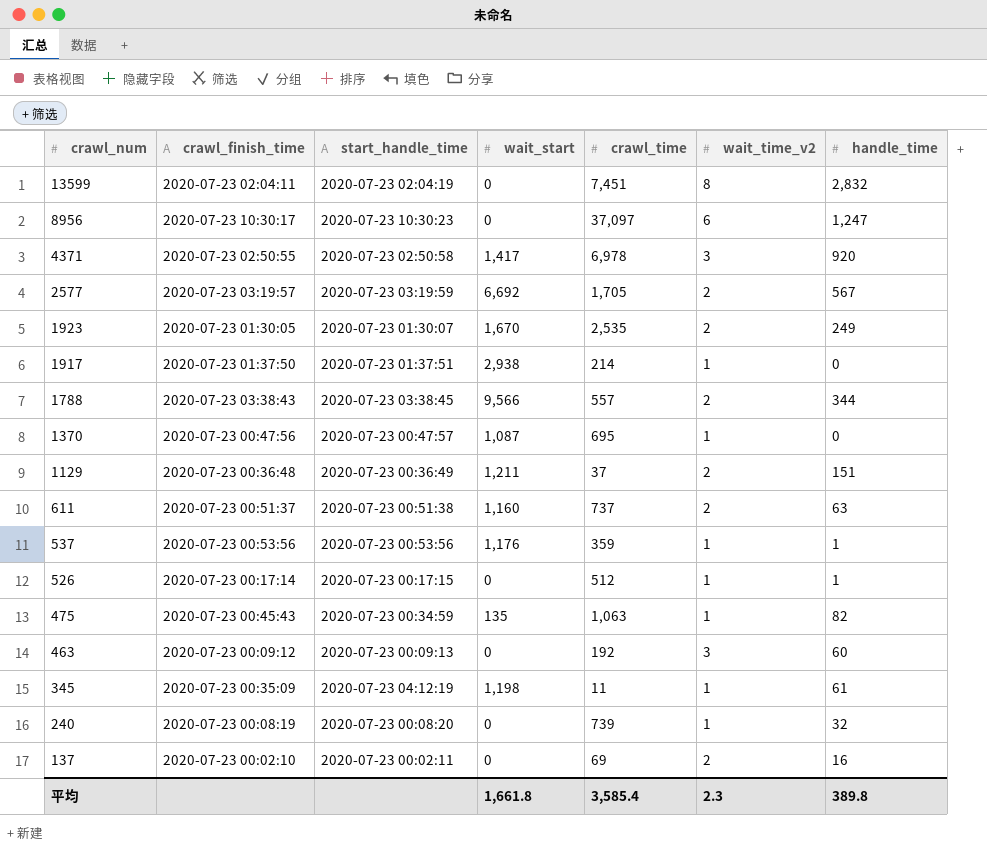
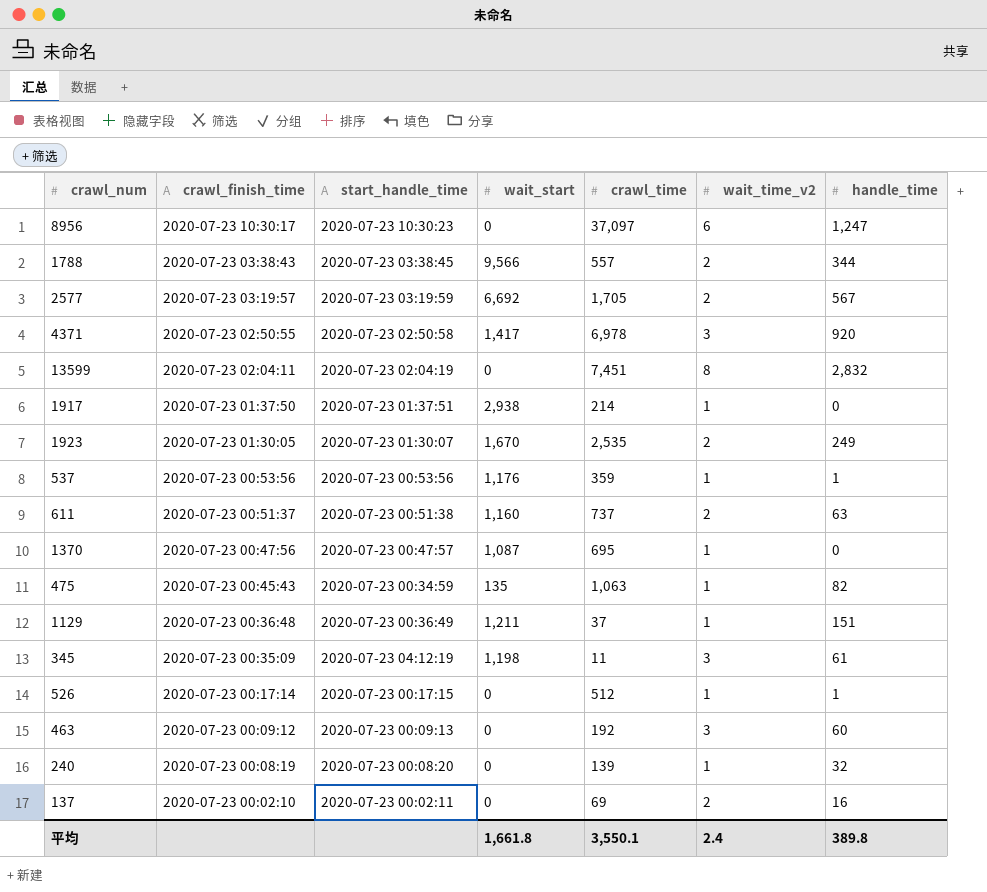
row order: crawl_num descending -> crawl_finish_time descending
1129 | wait_time_v2: 2 -> 1
345 | wait_time_v2: 1 -> 3
240 | crawl_time: 739 -> 139
平均 | crawl_time: 3,585.4 -> 3,550.1
平均 | wait_time_v2: 2.3 -> 2.4

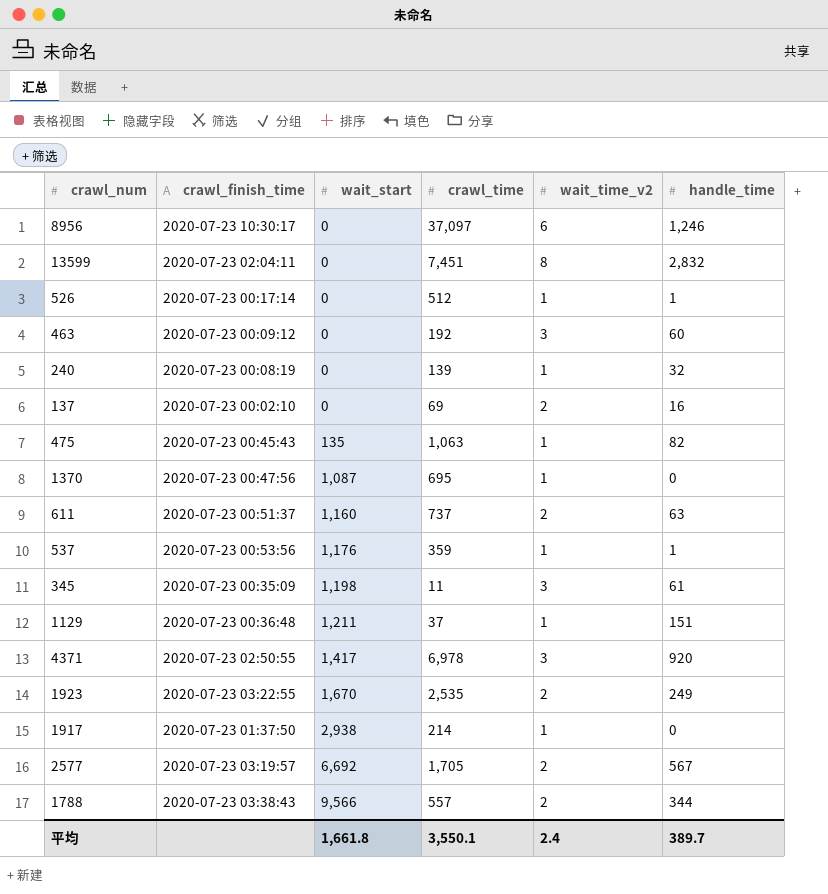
row order: crawl_finish_time descending -> wait_start ascending
column start_handle_time | position: 3 -> none
8956 | handle_time: 1,247 -> 1,246
1923 | crawl_finish_time: 2020-07-23 01:30:05 -> 2020-07-23 03:22:55
平均 | handle_time: 389.8 -> 389.7

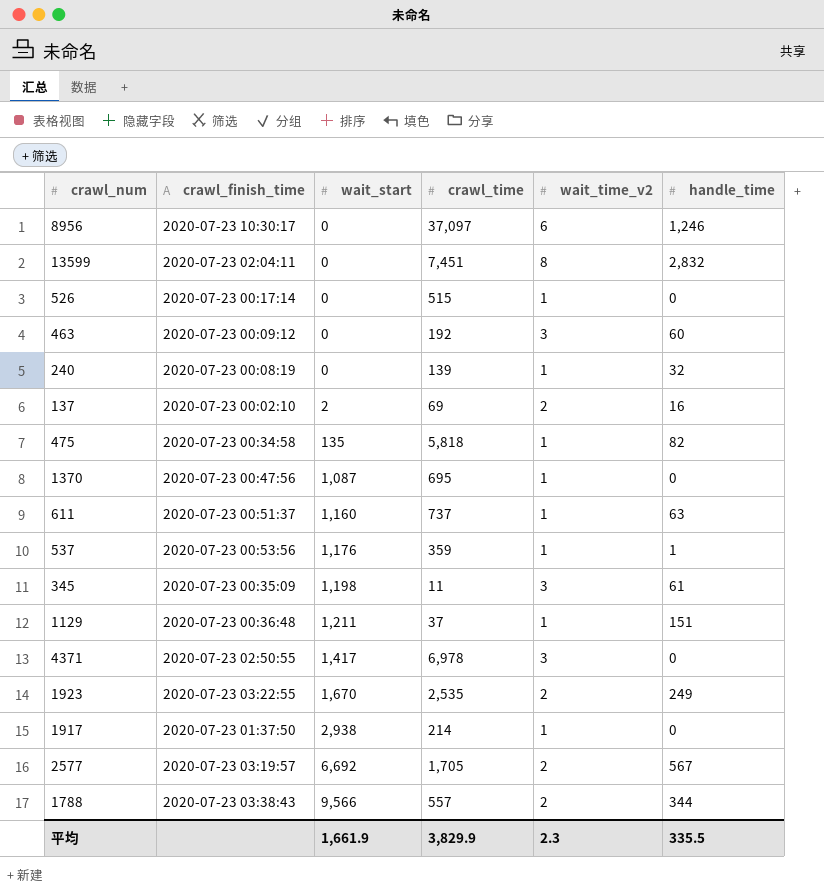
526 | crawl_time: 512 -> 515
526 | handle_time: 1 -> 0
137 | wait_start: 0 -> 2
475 | crawl_finish_time: 2020-07-23 00:45:43 -> 2020-07-23 00:34:58
475 | crawl_time: 1,063 -> 5,818
611 | wait_time_v2: 2 -> 1
4371 | handle_time: 920 -> 0
平均 | wait_start: 1,661.8 -> 1,661.9
平均 | crawl_time: 3,550.1 -> 3,829.9
平均 | wait_time_v2: 2.4 -> 2.3
平均 | handle_time: 389.7 -> 335.5

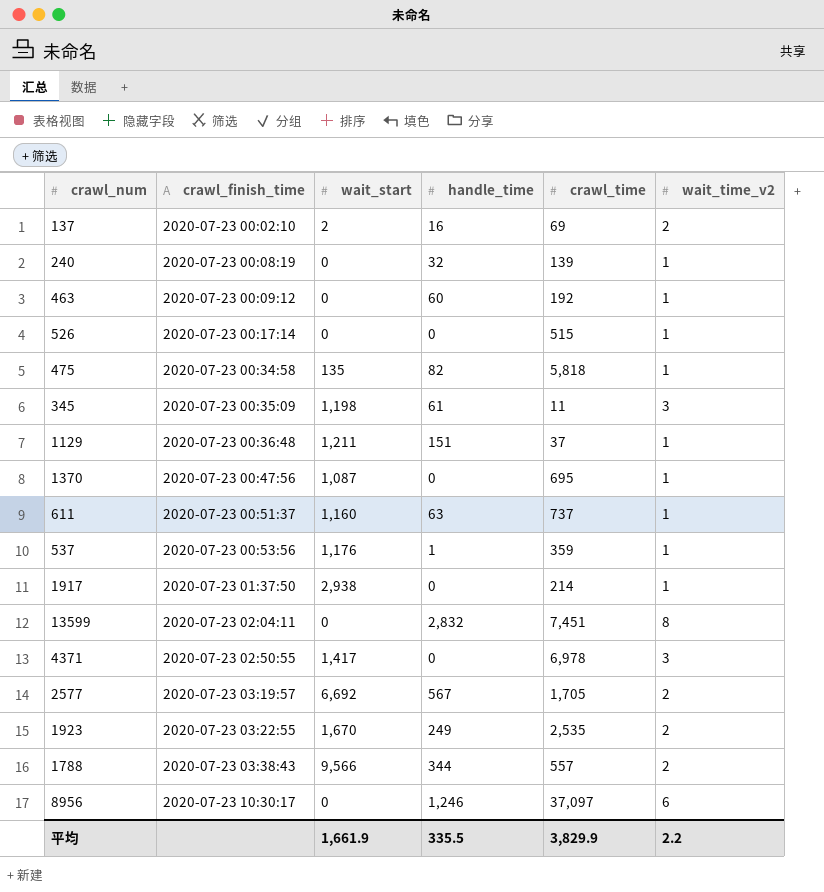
row order: wait_start ascending -> crawl_finish_time ascending
column handle_time | position: 6 -> 4
463 | wait_time_v2: 3 -> 1
平均 | wait_time_v2: 2.3 -> 2.2

